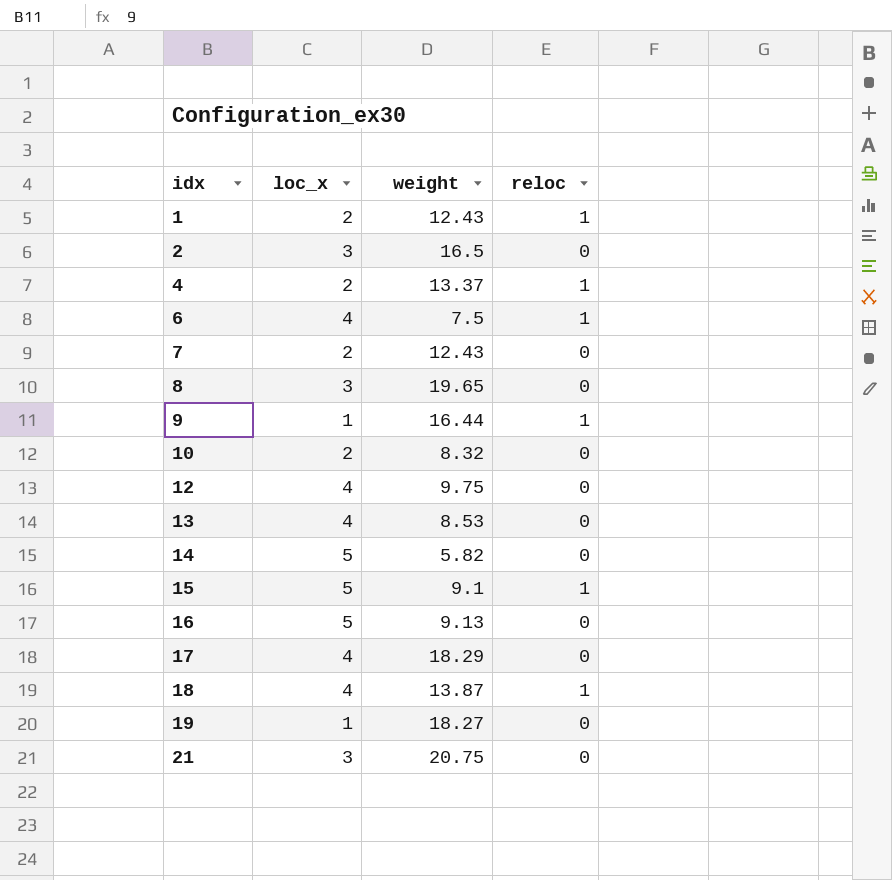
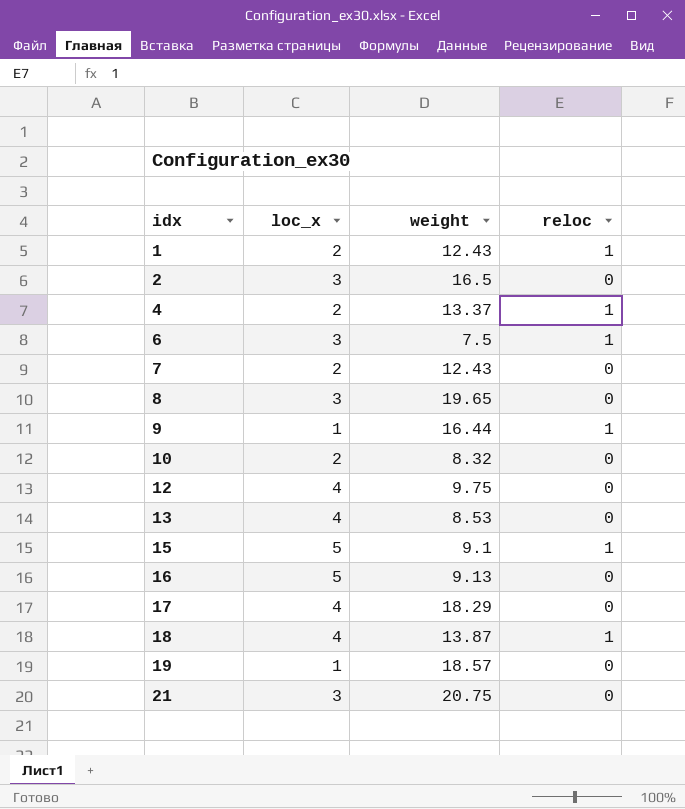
row 14: 5 | 5.82 | 0 -> none
6 | loc_x: 4 -> 3
19 | weight: 18.27 -> 18.57

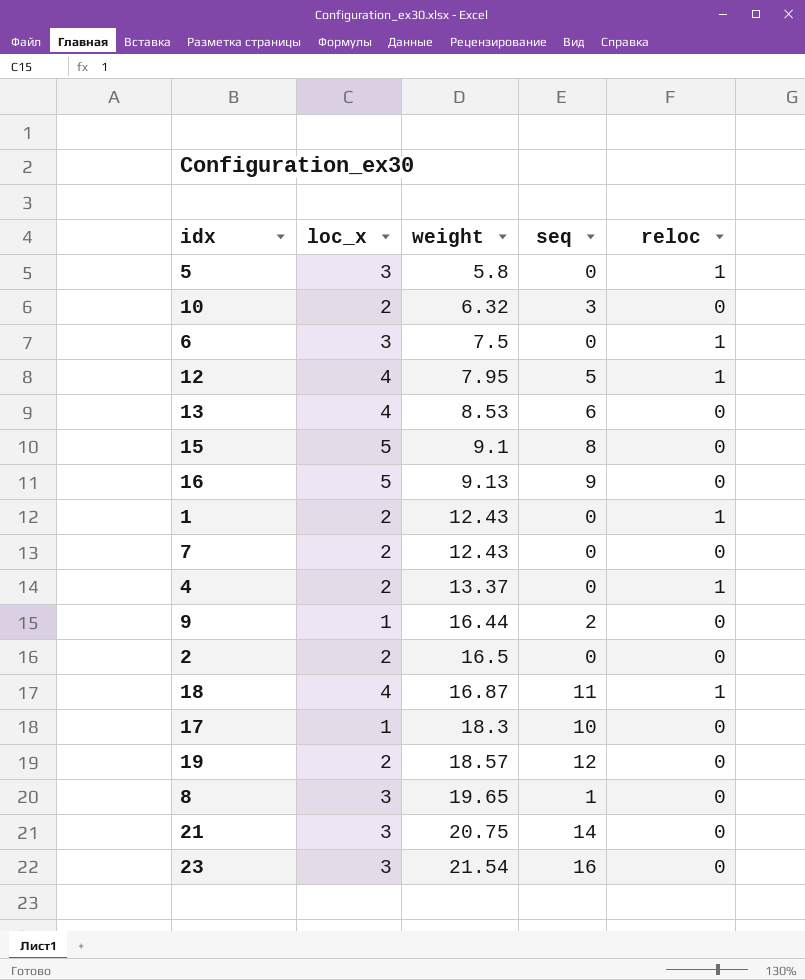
row order: idx ascending -> weight ascending
column seq | position: none -> 4
row 5: none -> 3 | 5.8 | 0 | 1
10 | weight: 8.32 -> 6.32
12 | weight: 9.75 -> 7.95
12 | reloc: 0 -> 1
15 | reloc: 1 -> 0
9 | reloc: 1 -> 0
2 | loc_x: 3 -> 2
18 | weight: 13.87 -> 16.87
17 | loc_x: 4 -> 1
17 | weight: 18.29 -> 18.3
19 | loc_x: 1 -> 2
row 23: none -> 3 | 21.54 | 16 | 0

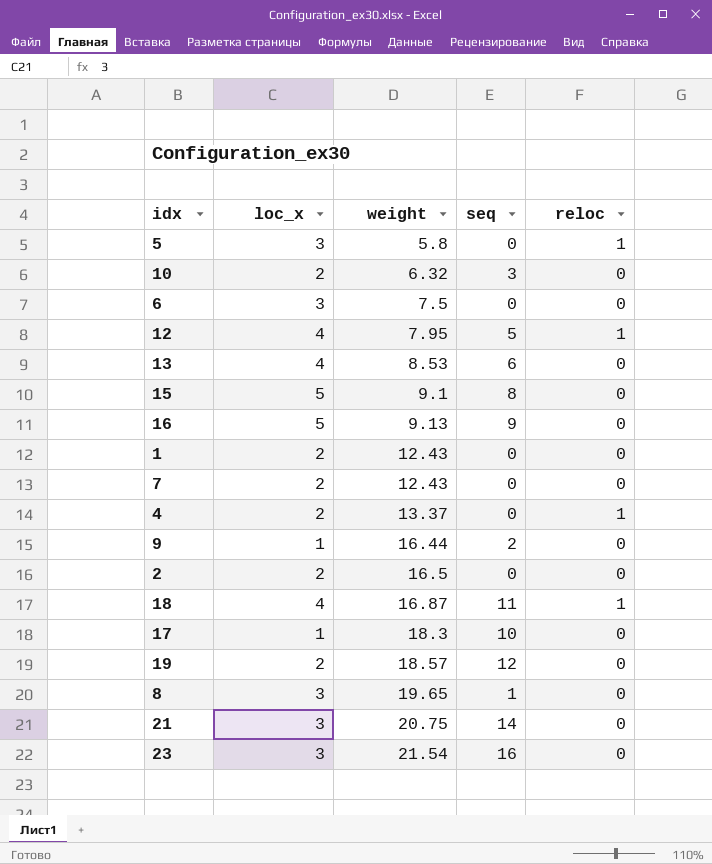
6 | reloc: 1 -> 0
1 | reloc: 1 -> 0

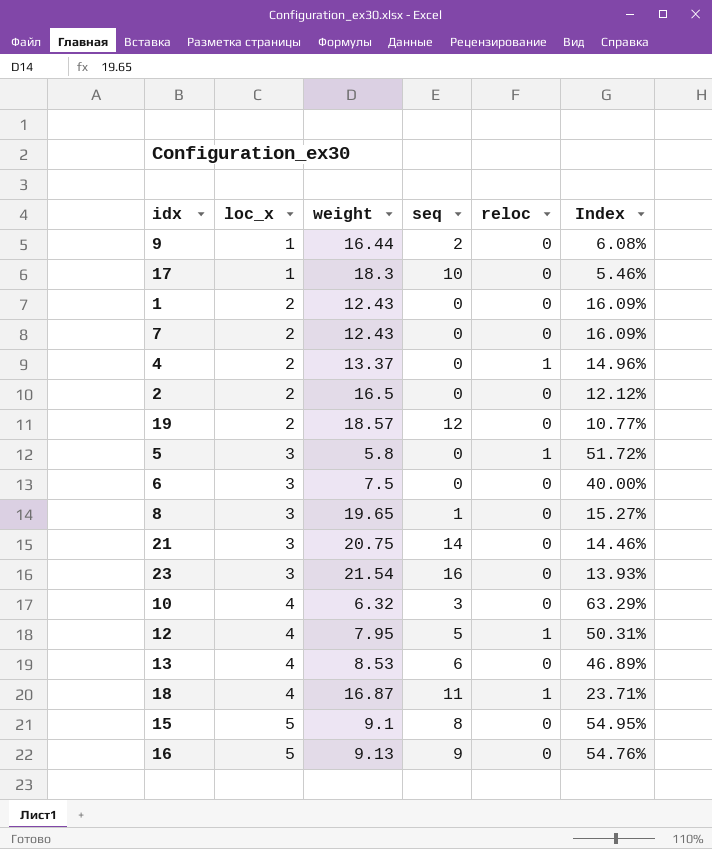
row order: weight ascending -> loc_x ascending
column Index | formula: none -> [loc_x] / [weight]
10 | loc_x: 2 -> 4

